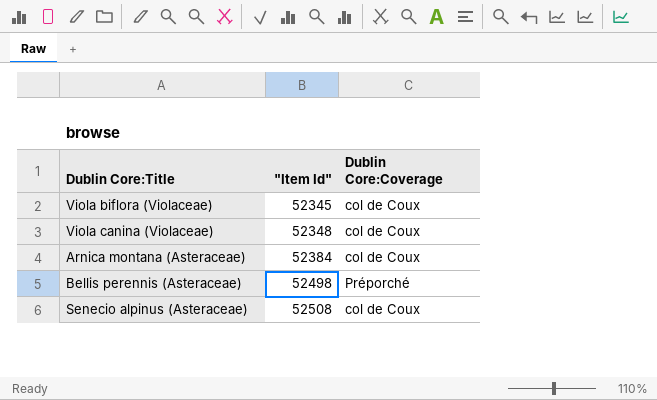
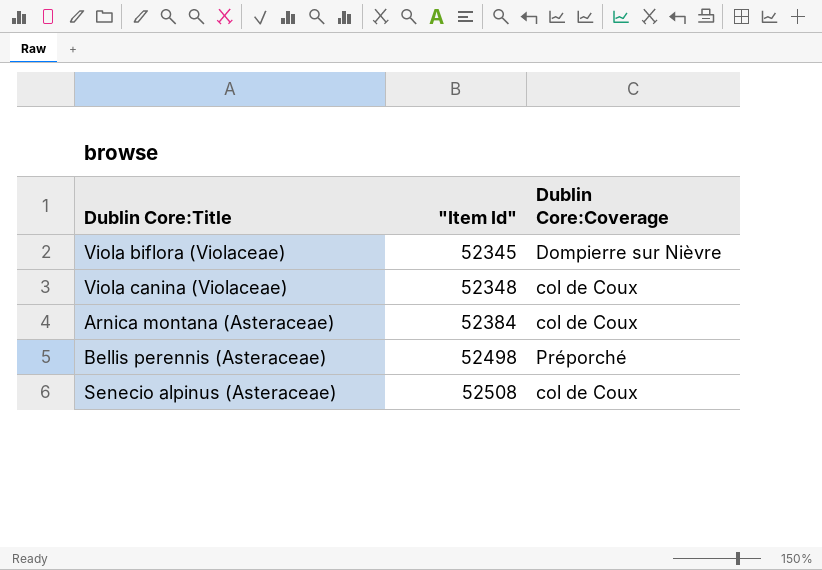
Viola biflora (Violaceae) | Dublin Core:Coverage: col de Coux -> Dompierre sur Nièvre

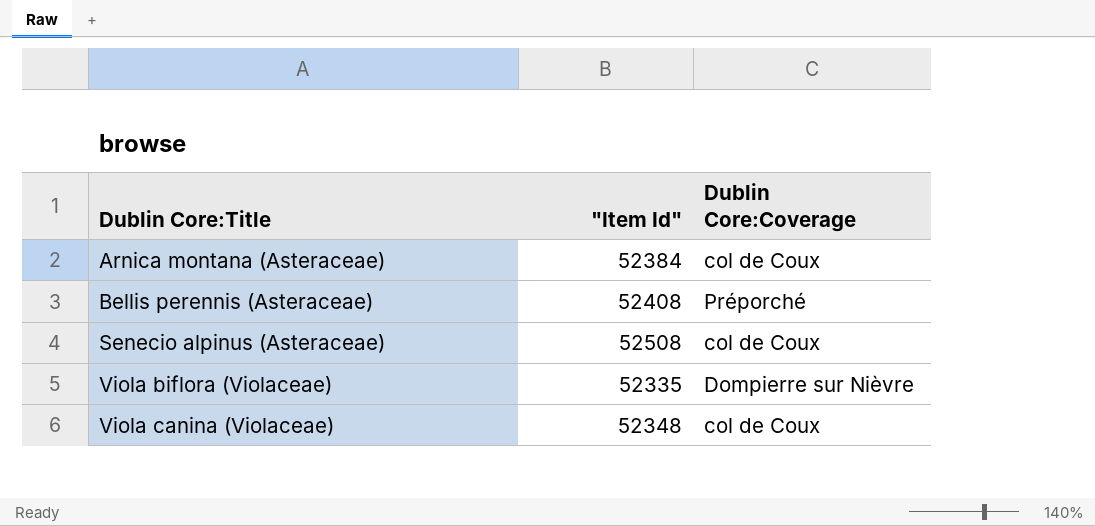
row order: "Item Id" ascending -> Dublin Core:Title ascending
Bellis perennis (Asteraceae) | "Item Id": 52498 -> 52408
Viola biflora (Violaceae) | "Item Id": 52345 -> 52335

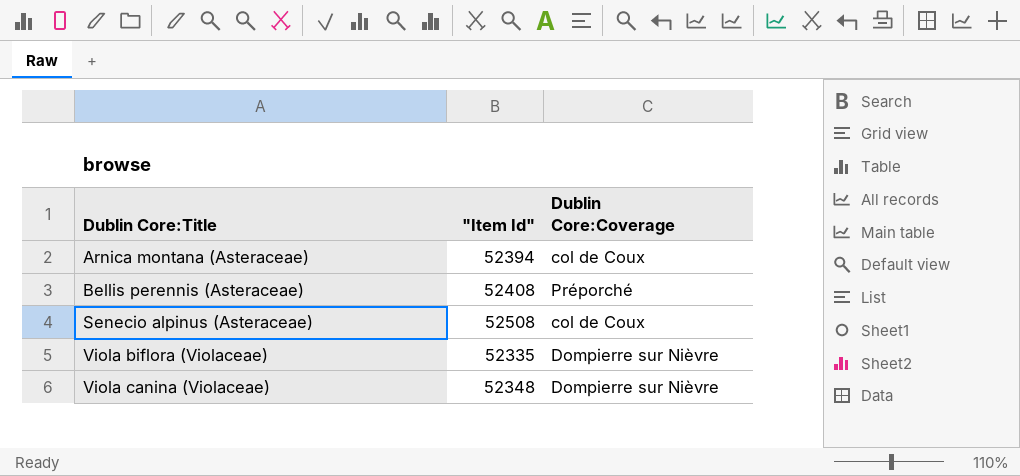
Arnica montana (Asteraceae) | "Item Id": 52384 -> 52394
Viola canina (Violaceae) | Dublin Core:Coverage: col de Coux -> Dompierre sur Nièvre

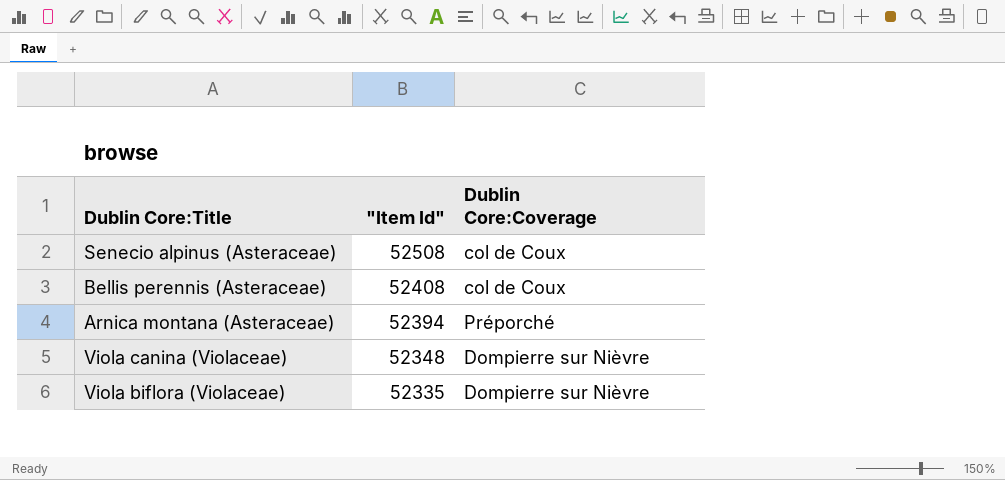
row order: Dublin Core:Title ascending -> "Item Id" descending
Bellis perennis (Asteraceae) | Dublin Core:Coverage: Préporché -> col de Coux
Arnica montana (Asteraceae) | Dublin Core:Coverage: col de Coux -> Préporché

